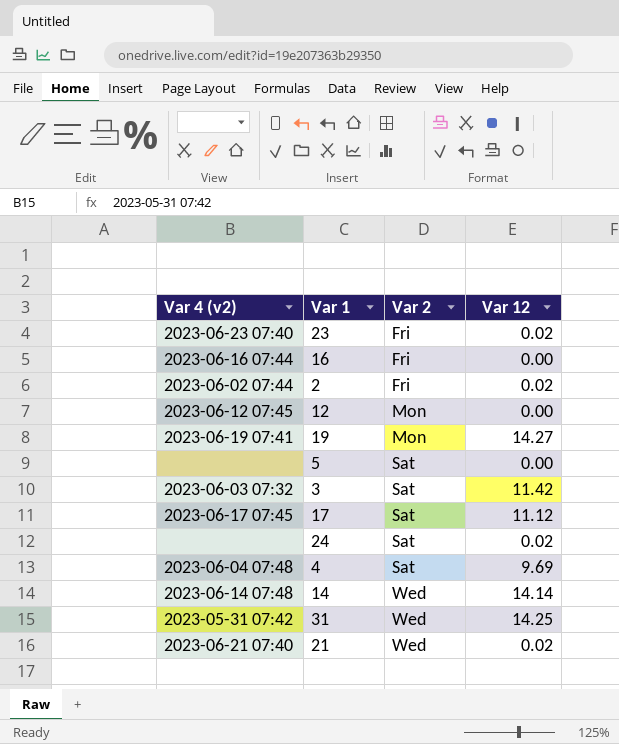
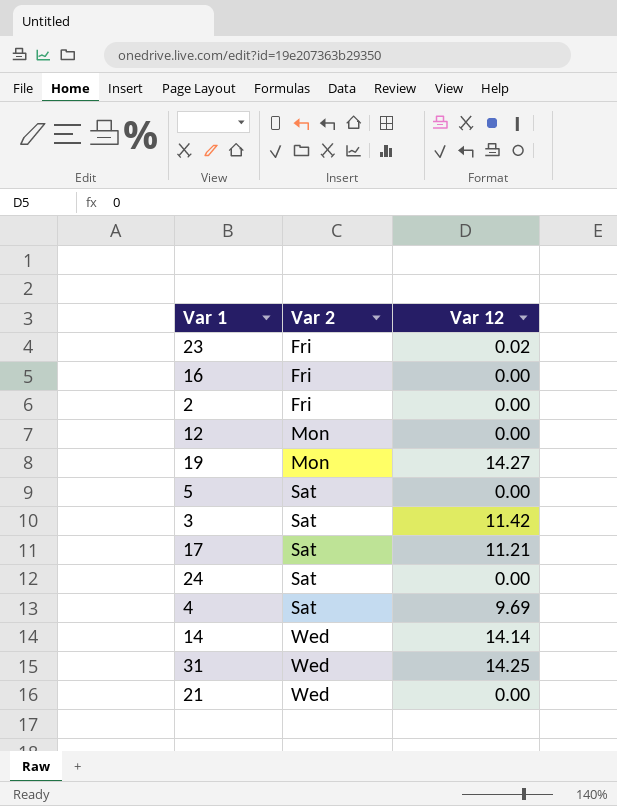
column Var 4 (v2) | position: 1 -> none
2 | Var 12: 0.02 -> 0.00
17 | Var 12: 11.12 -> 11.21
24 | Var 12: 0.02 -> 0.00
21 | Var 12: 0.02 -> 0.00

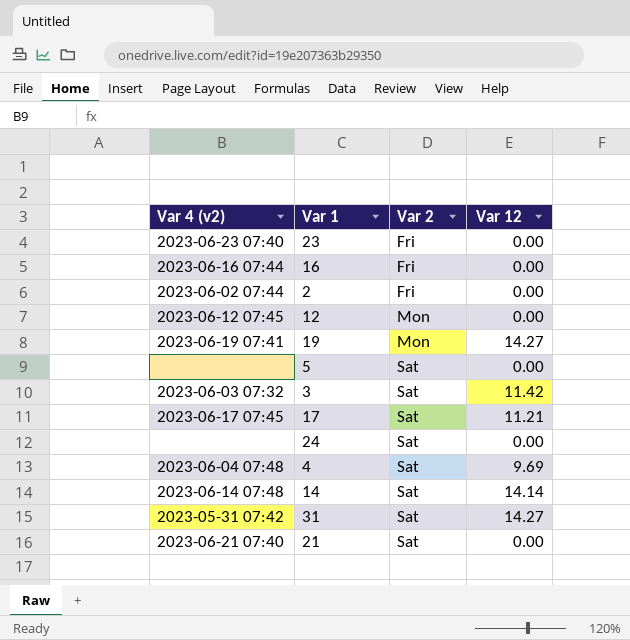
column Var 4 (v2) | position: none -> 1
23 | Var 12: 0.02 -> 0.00
14 | Var 2: Wed -> Sat
31 | Var 2: Wed -> Sat
31 | Var 12: 14.25 -> 14.27
21 | Var 2: Wed -> Sat

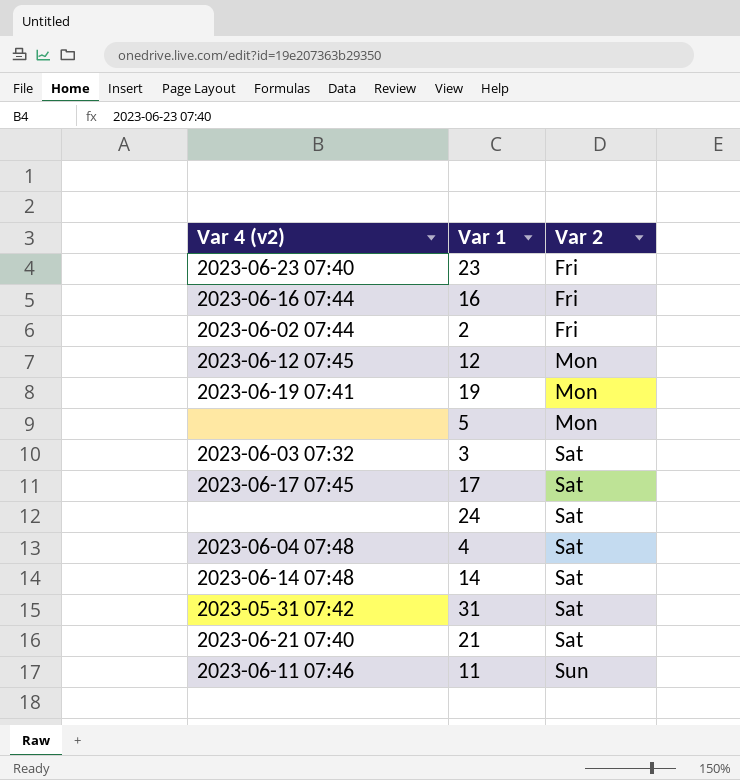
column Var 12 | position: 4 -> none
5 | Var 2: Sat -> Mon
row 11: none -> 2023-06-11 07:46 | Sun

